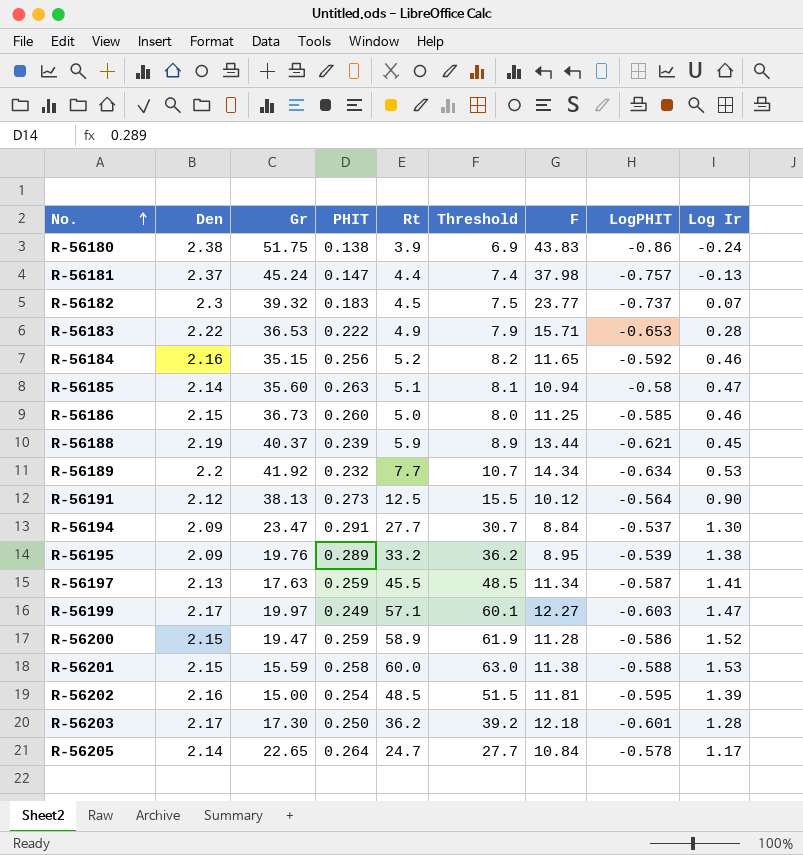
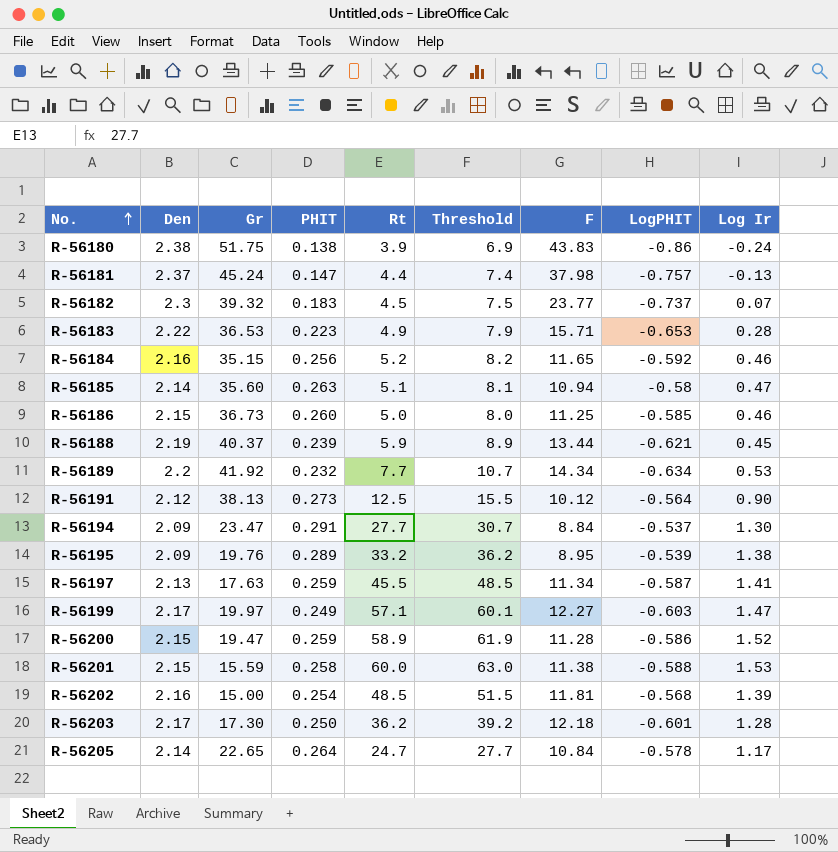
R-56183 | PHIT: 0.222 -> 0.223
R-56202 | LogPHIT: -0.595 -> -0.568

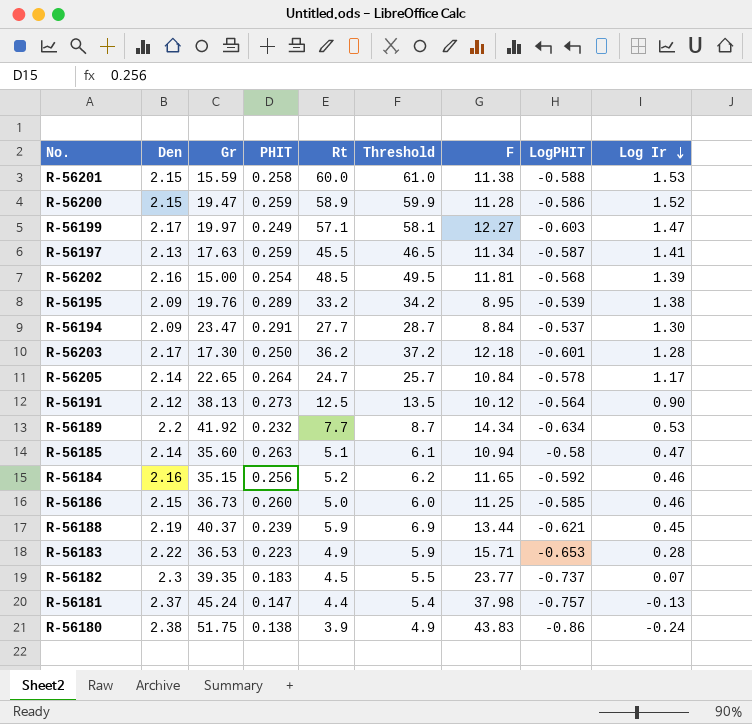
row order: No. ascending -> Log Ir descending
column Threshold | formula: [Rt] + 3 -> [Rt] + 1
R-56182 | Gr: 39.32 -> 39.35

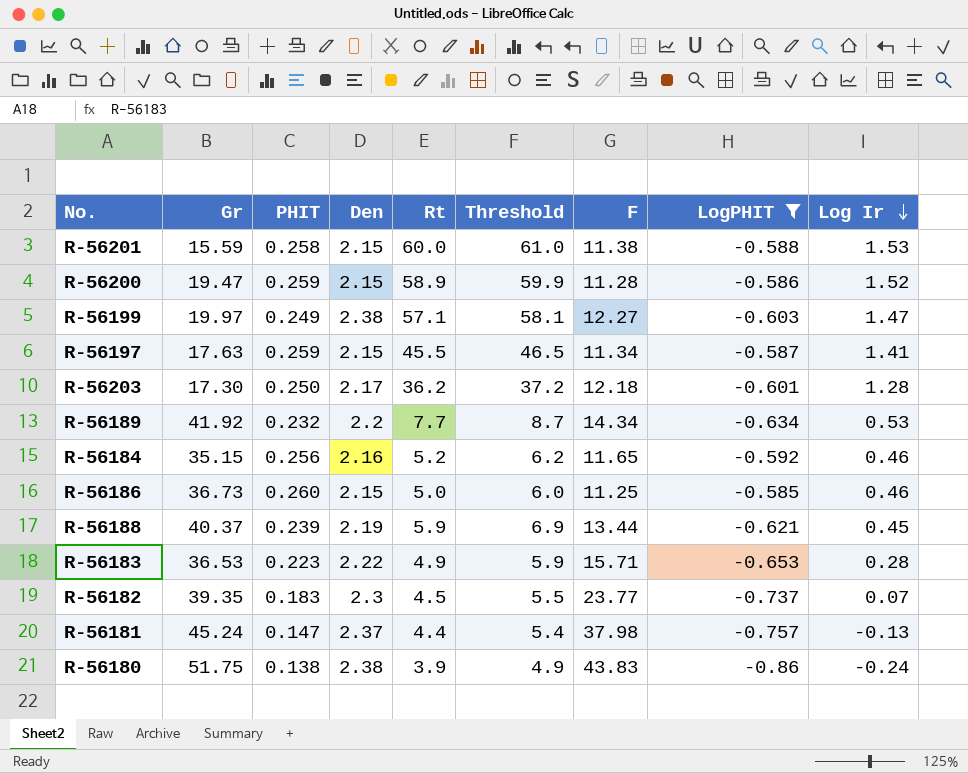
filter: none -> LogPHIT <= -0.585
column Den | position: 2 -> 4
R-56199 | Den: 2.17 -> 2.38
R-56197 | Den: 2.13 -> 2.15

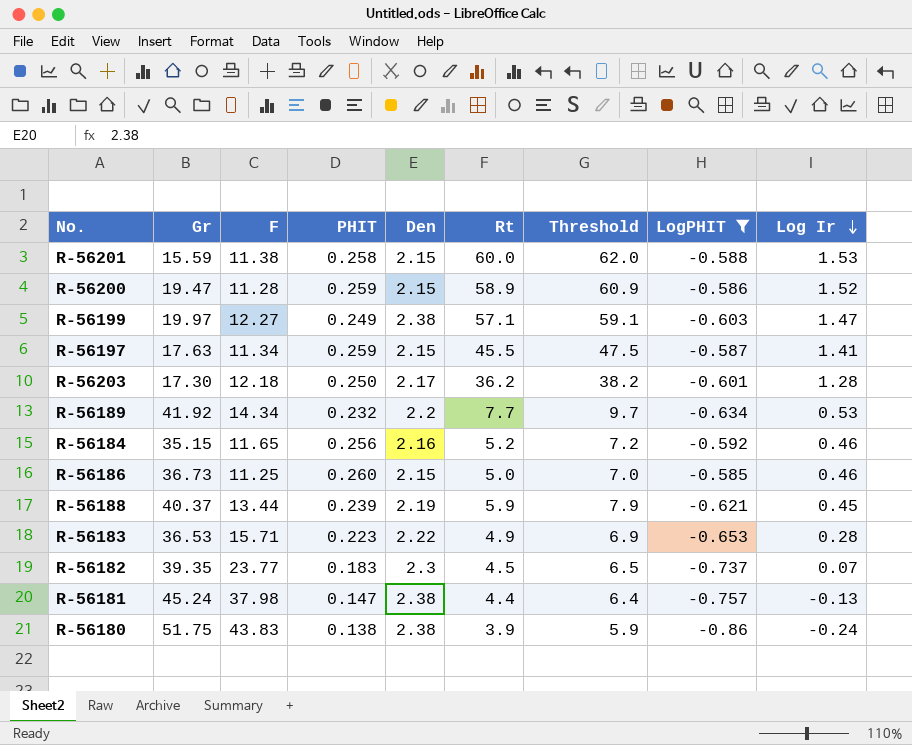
column F | position: 7 -> 3
column Threshold | formula: [Rt] + 1 -> [Rt] + 2
R-56181 | Den: 2.37 -> 2.38

